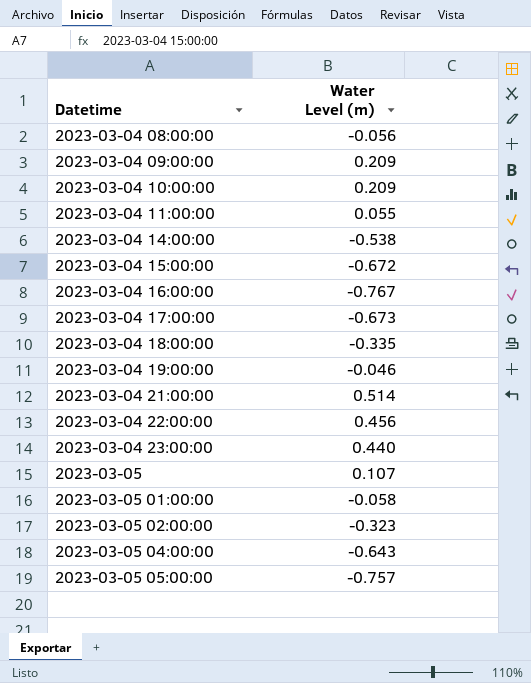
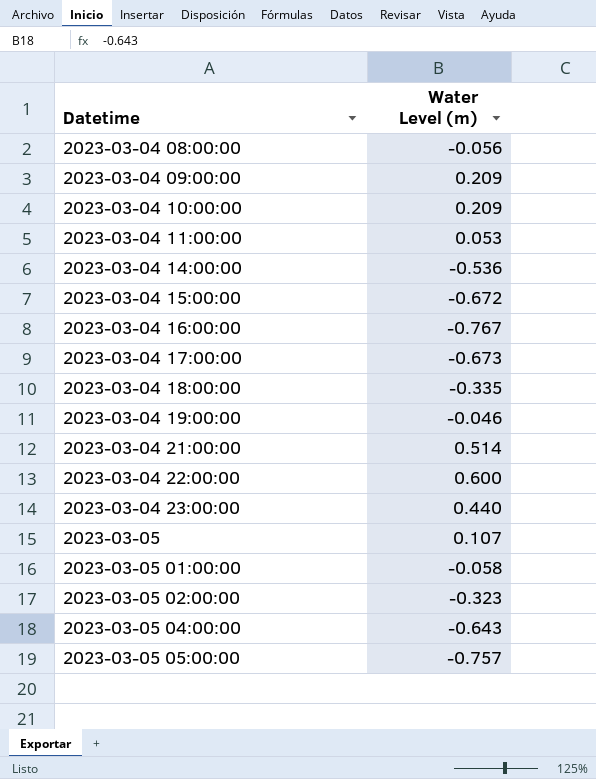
2023-03-04 11:00:00 | Water Level (m): 0.055 -> 0.053
2023-03-04 14:00:00 | Water Level (m): -0.538 -> -0.536
2023-03-04 22:00:00 | Water Level (m): 0.456 -> 0.600

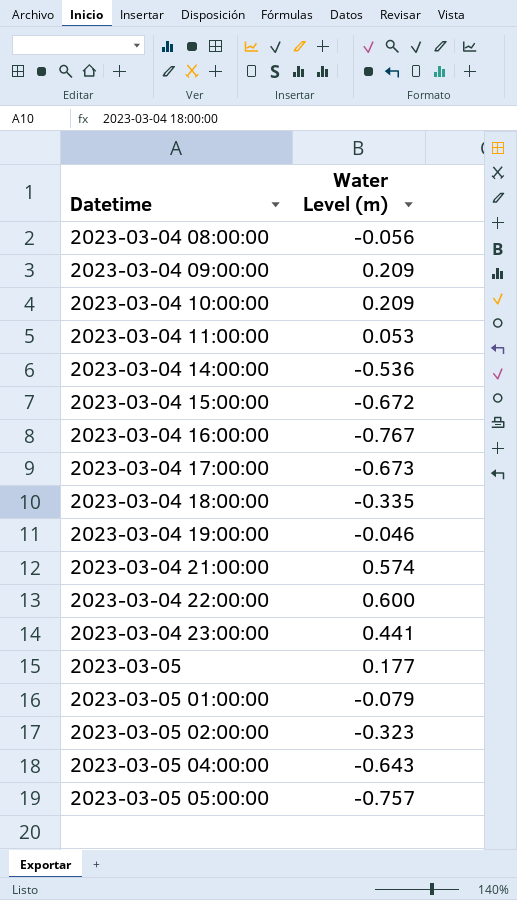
2023-03-04 21:00:00 | Water Level (m): 0.514 -> 0.574
2023-03-04 23:00:00 | Water Level (m): 0.440 -> 0.441
2023-03-05 | Water Level (m): 0.107 -> 0.177
2023-03-05 01:00:00 | Water Level (m): -0.058 -> -0.079

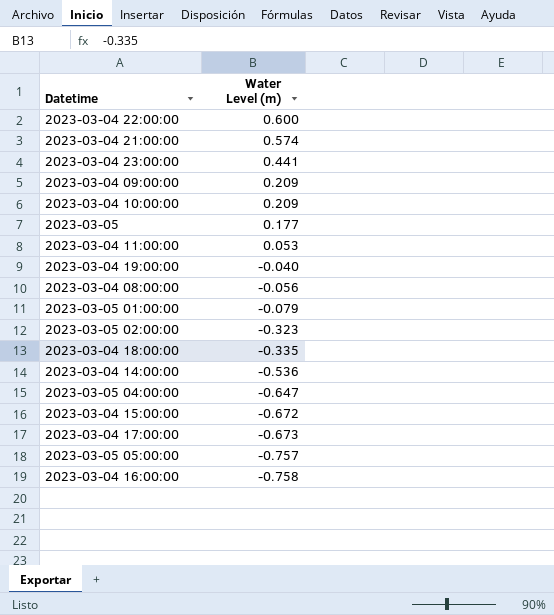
row order: Datetime ascending -> Water Level (m) descending
2023-03-04 19:00:00 | Water Level (m): -0.046 -> -0.040
2023-03-05 04:00:00 | Water Level (m): -0.643 -> -0.647
2023-03-04 16:00:00 | Water Level (m): -0.767 -> -0.758

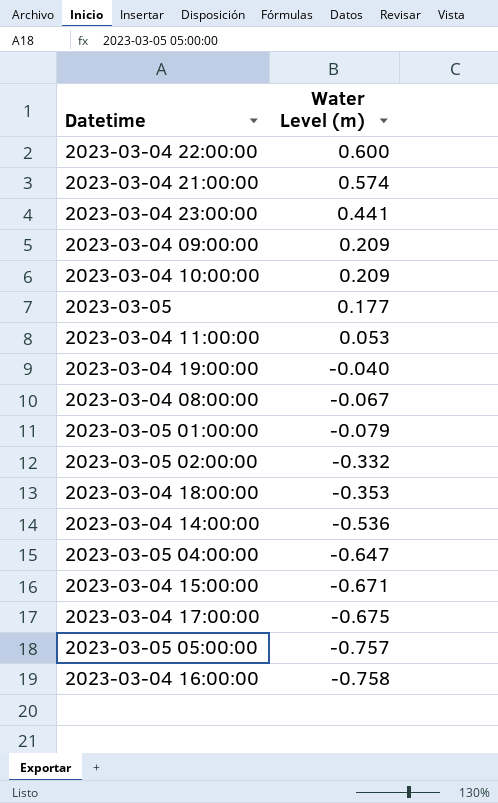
2023-03-04 08:00:00 | Water Level (m): -0.056 -> -0.067
2023-03-05 02:00:00 | Water Level (m): -0.323 -> -0.332
2023-03-04 18:00:00 | Water Level (m): -0.335 -> -0.353
2023-03-04 15:00:00 | Water Level (m): -0.672 -> -0.671
2023-03-04 17:00:00 | Water Level (m): -0.673 -> -0.675

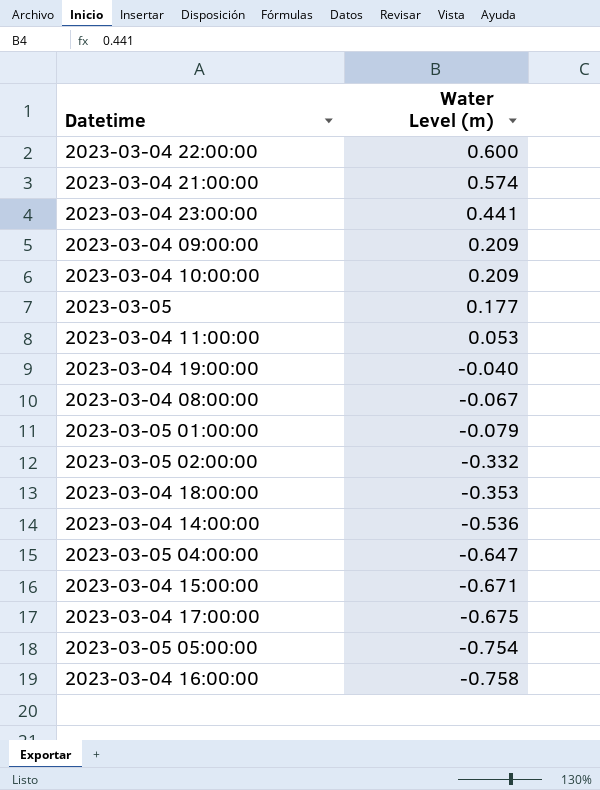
2023-03-05 05:00:00 | Water Level (m): -0.757 -> -0.754

